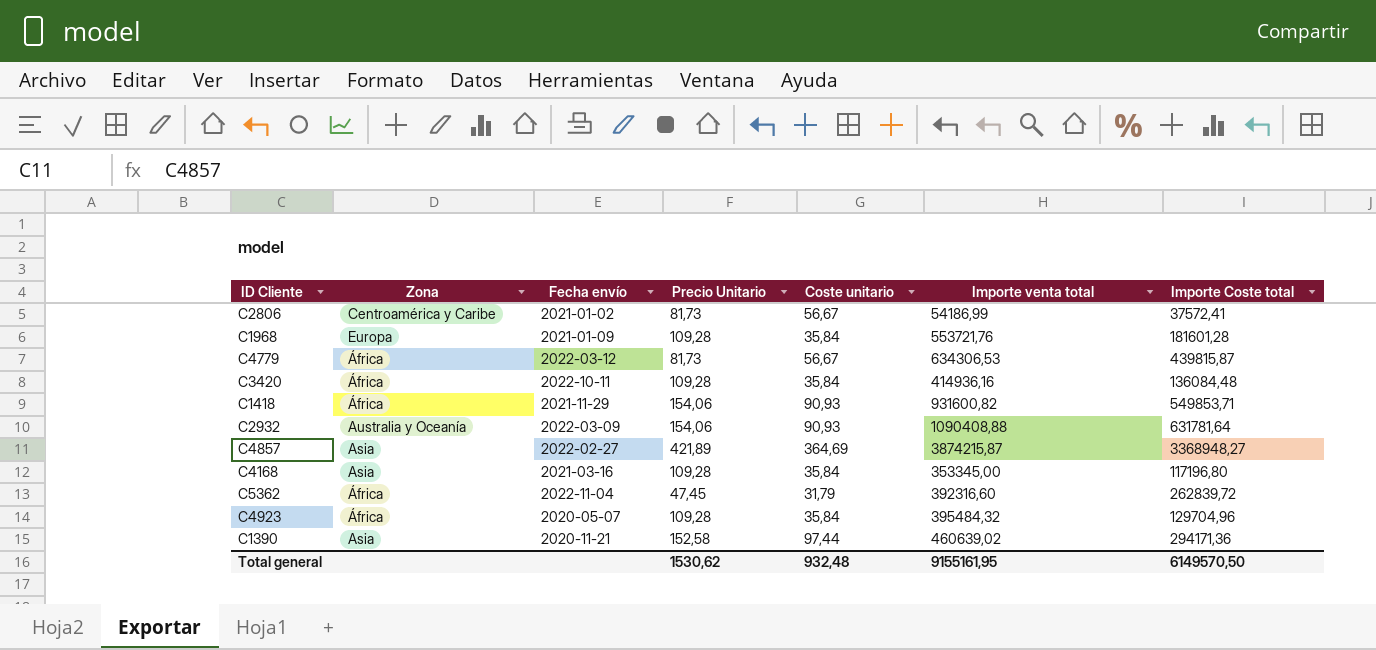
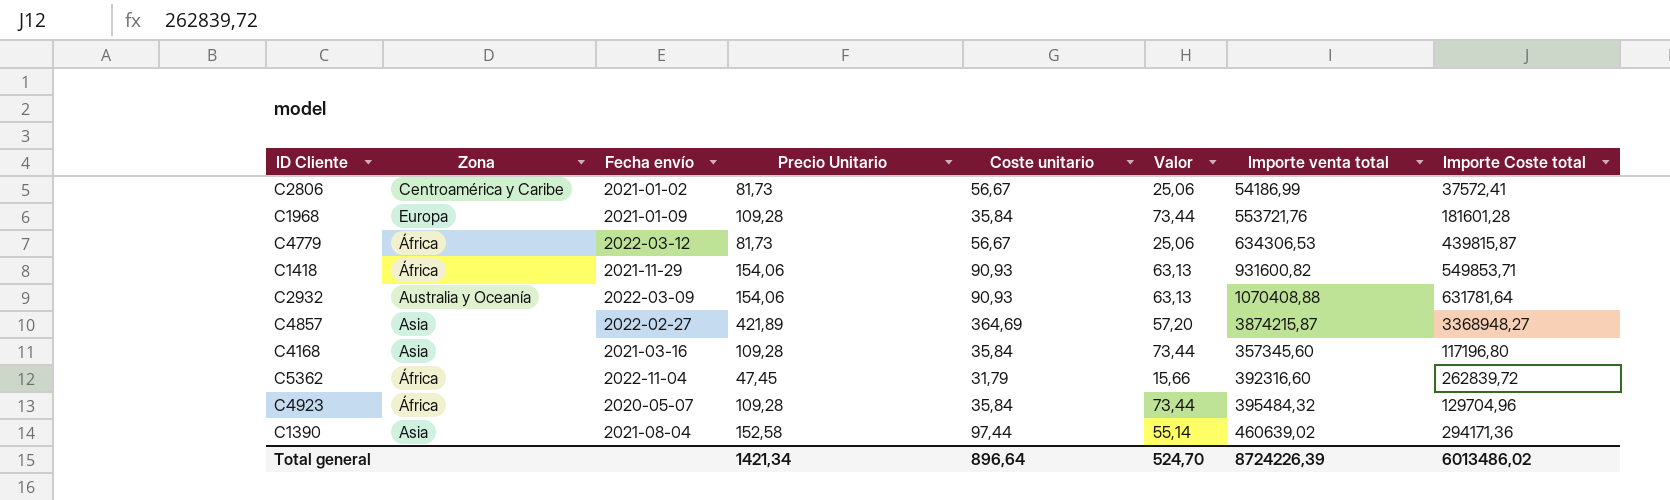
column Valor | formula: none -> [Precio Unitario] - [Coste unitario]
row C3420: África | 2022-10-11 | 109,28 | 35,84 | 414936,16 | 136084,48 -> none
C2932 | Importe venta total: 1090408,88 -> 1070408,88
C4168 | Importe venta total: 353345,00 -> 357345,60
C1390 | Fecha envío: 2020-11-21 -> 2021-08-04
Total general | Precio Unitario: 1530,62 -> 1421,34
Total general | Coste unitario: 932,48 -> 896,64
Total general | Importe venta total: 9155161,95 -> 8724226,39
Total general | Importe Coste total: 6149570,50 -> 6013486,02

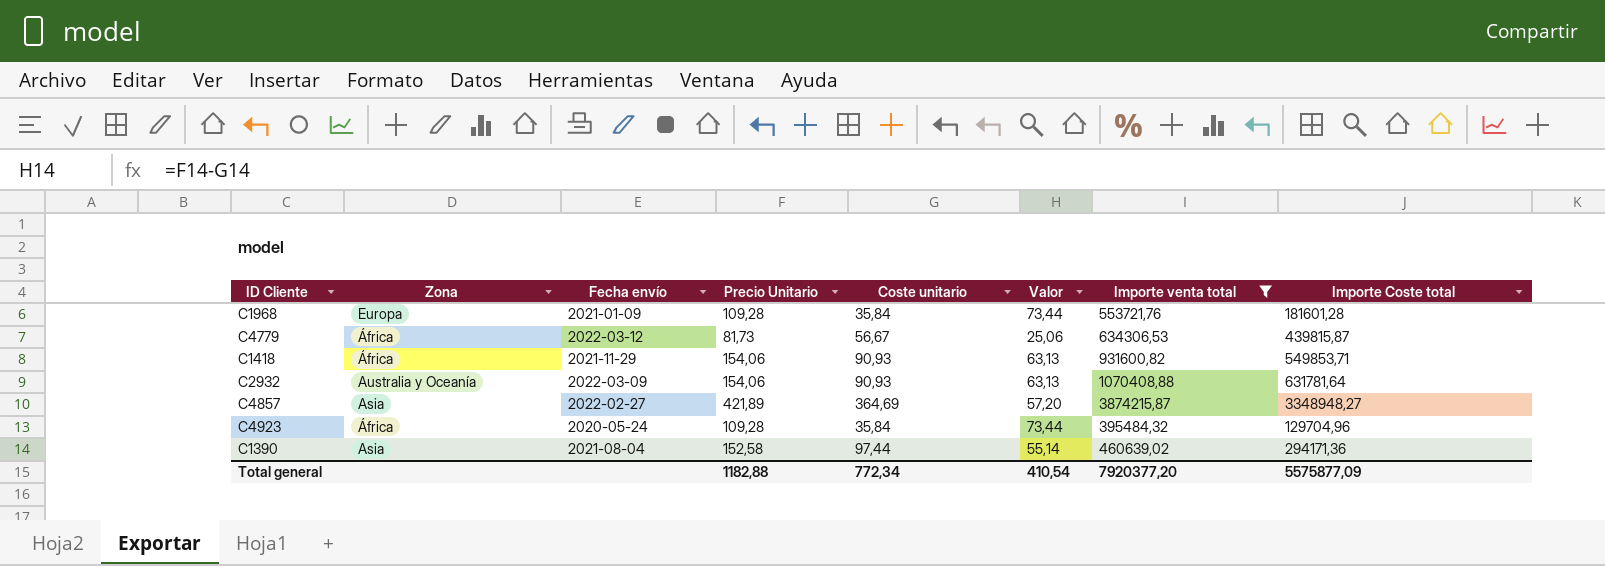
filter: none -> Importe venta total >= 395484,32
C4857 | Importe Coste total: 3368948,27 -> 3348948,27
C4923 | Fecha envío: 2020-05-07 -> 2020-05-24
Total general | Precio Unitario: 1421,34 -> 1182,88
Total general | Coste unitario: 896,64 -> 772,34
Total general | Valor: 524,70 -> 410,54
Total general | Importe venta total: 8724226,39 -> 7920377,20
Total general | Importe Coste total: 6013486,02 -> 5575877,09

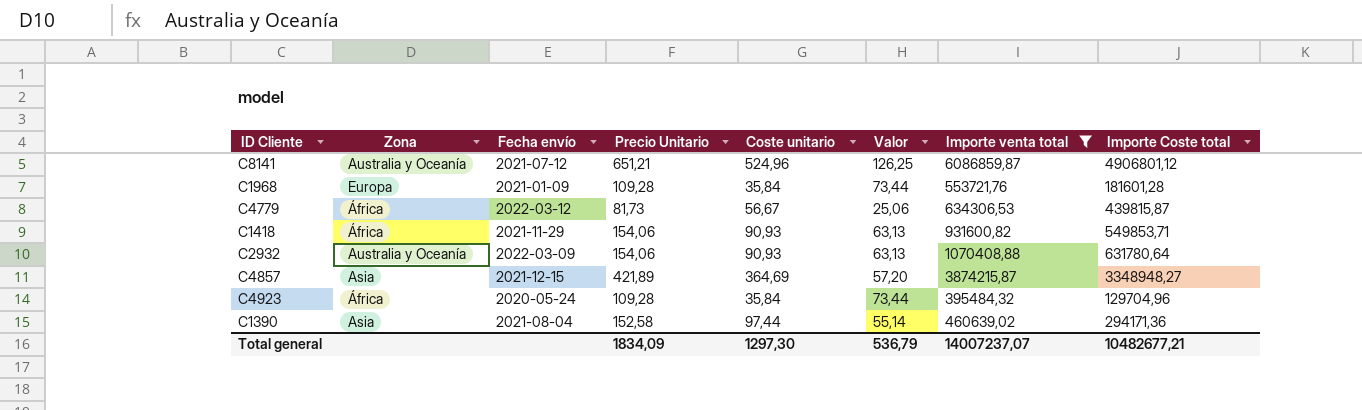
row C8141: none -> Australia y Oceanía | 2021-07-12 | 651,21 | 524,96 | 126,25 | 6086859,87 | 4906801,12
C2932 | Importe Coste total: 631781,64 -> 631780,64
C4857 | Fecha envío: 2022-02-27 -> 2021-12-15
Total general | Precio Unitario: 1182,88 -> 1834,09
Total general | Coste unitario: 772,34 -> 1297,30
Total general | Valor: 410,54 -> 536,79
Total general | Importe venta total: 7920377,20 -> 14007237,07
Total general | Importe Coste total: 5575877,09 -> 10482677,21

